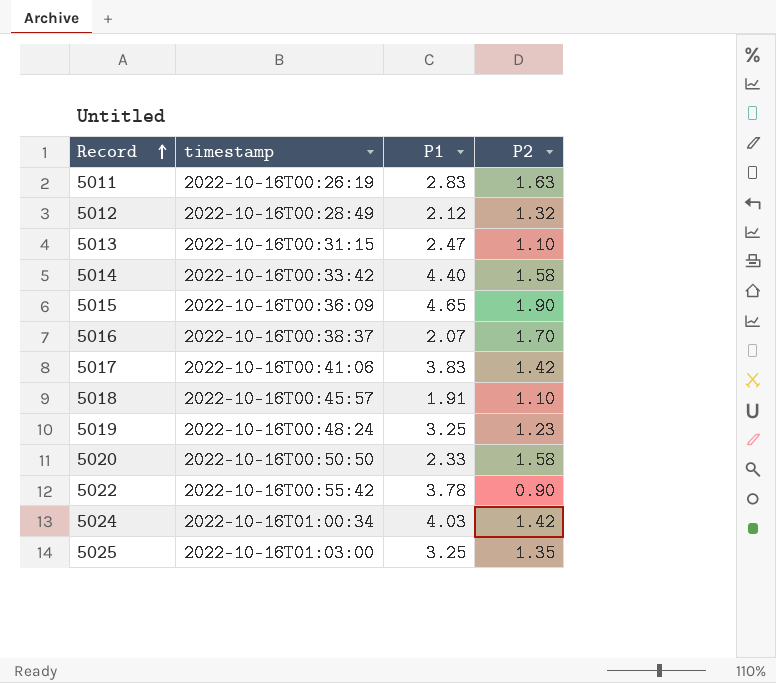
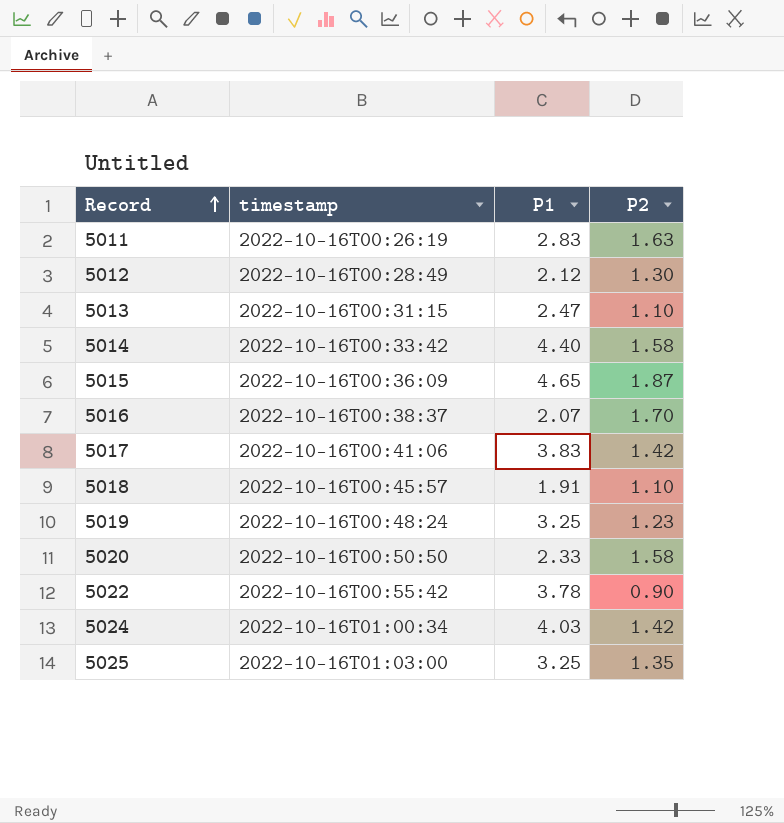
5012 | P2: 1.32 -> 1.30
5015 | P2: 1.90 -> 1.87

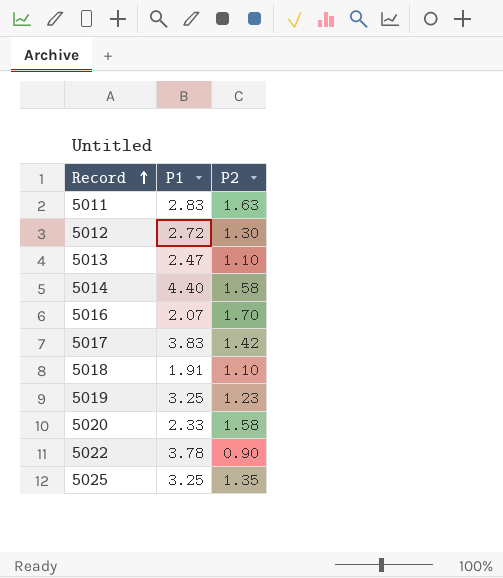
column timestamp | position: 2 -> none
row 5015: 2022-10-16T00:36:09 | 4.65 | 1.87 -> none
row 5024: 2022-10-16T01:00:34 | 4.03 | 1.42 -> none
5012 | P1: 2.12 -> 2.72

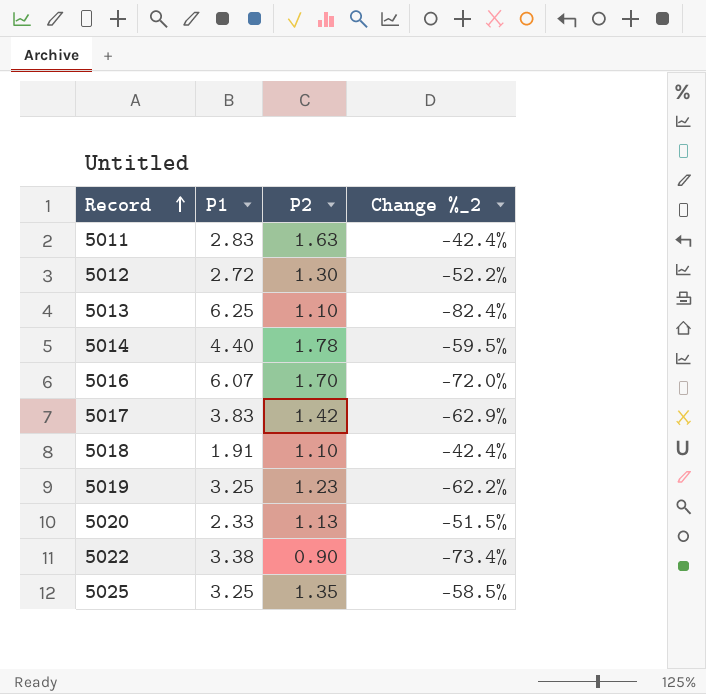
column Change %_2 | formula: none -> ([P2] - [P1]) / [P1]
5013 | P1: 2.47 -> 6.25
5014 | P2: 1.58 -> 1.78
5016 | P1: 2.07 -> 6.07
5020 | P2: 1.58 -> 1.13
5022 | P1: 3.78 -> 3.38

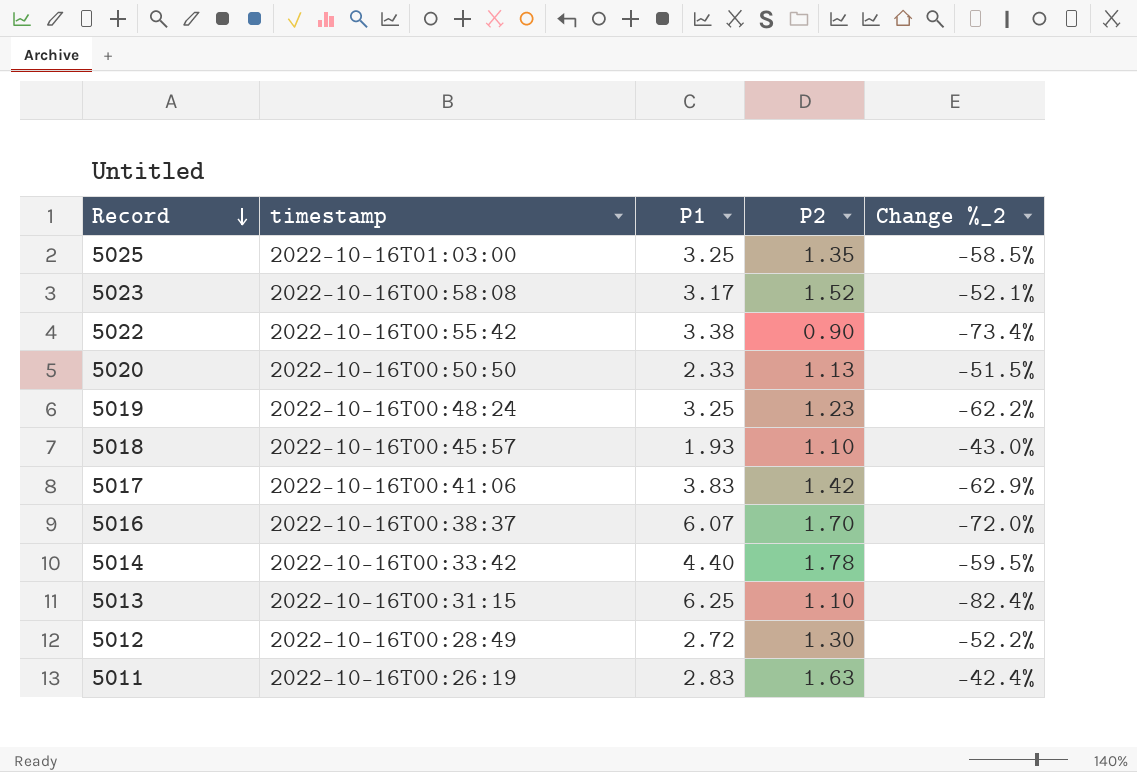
row order: Record ascending -> Record descending
column timestamp | position: none -> 2
row 5023: none -> 2022-10-16T00:58:08 | 3.17 | 1.52 | -52.1%
5018 | P1: 1.91 -> 1.93
5018 | Change %_2: -42.4% -> -43.0%

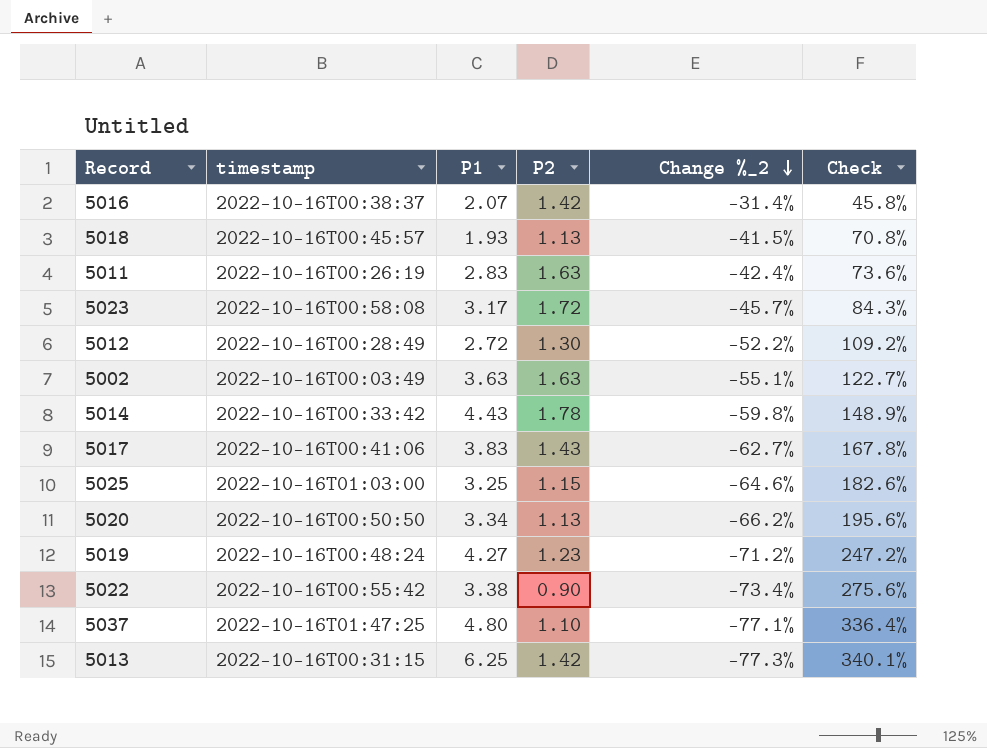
row order: Record descending -> Change %_2 descending
column Check | formula: none -> ([P1] - [P2]) / [P2]
5016 | P1: 6.07 -> 2.07
5016 | P2: 1.70 -> 1.42
5016 | Change %_2: -72.0% -> -31.4%
5018 | P2: 1.10 -> 1.13
5018 | Change %_2: -43.0% -> -41.5%
5023 | P2: 1.52 -> 1.72
5023 | Change %_2: -52.1% -> -45.7%
row 5002: none -> 2022-10-16T00:03:49 | 3.63 | 1.63 | -55.1% | 122.7%
5014 | P1: 4.40 -> 4.43
5014 | Change %_2: -59.5% -> -59.8%
5017 | P2: 1.42 -> 1.43
5017 | Change %_2: -62.9% -> -62.7%
5025 | P2: 1.35 -> 1.15
5025 | Change %_2: -58.5% -> -64.6%
5020 | P1: 2.33 -> 3.34
5020 | Change %_2: -51.5% -> -66.2%
5019 | P1: 3.25 -> 4.27
5019 | Change %_2: -62.2% -> -71.2%
row 5037: none -> 2022-10-16T01:47:25 | 4.80 | 1.10 | -77.1% | 336.4%
5013 | P2: 1.10 -> 1.42
5013 | Change %_2: -82.4% -> -77.3%

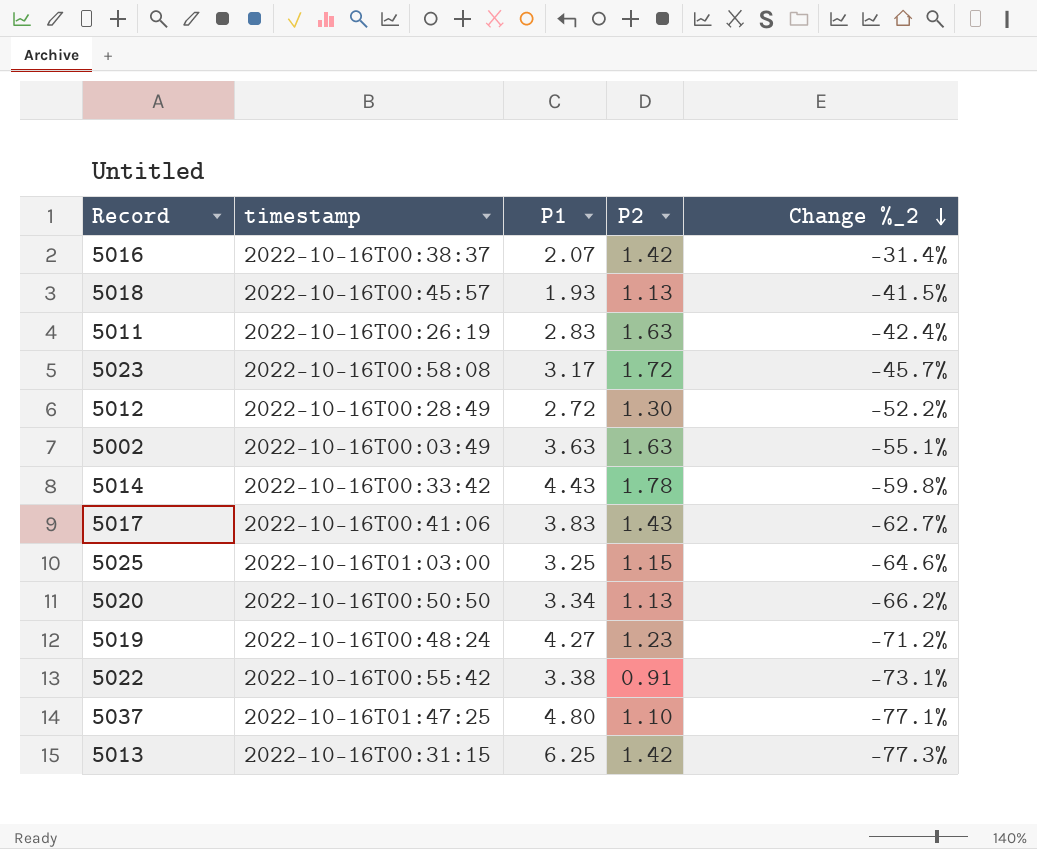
column Check | formula: ([P1] - [P2]) / [P2] -> none
5022 | P2: 0.90 -> 0.91
5022 | Change %_2: -73.4% -> -73.1%

